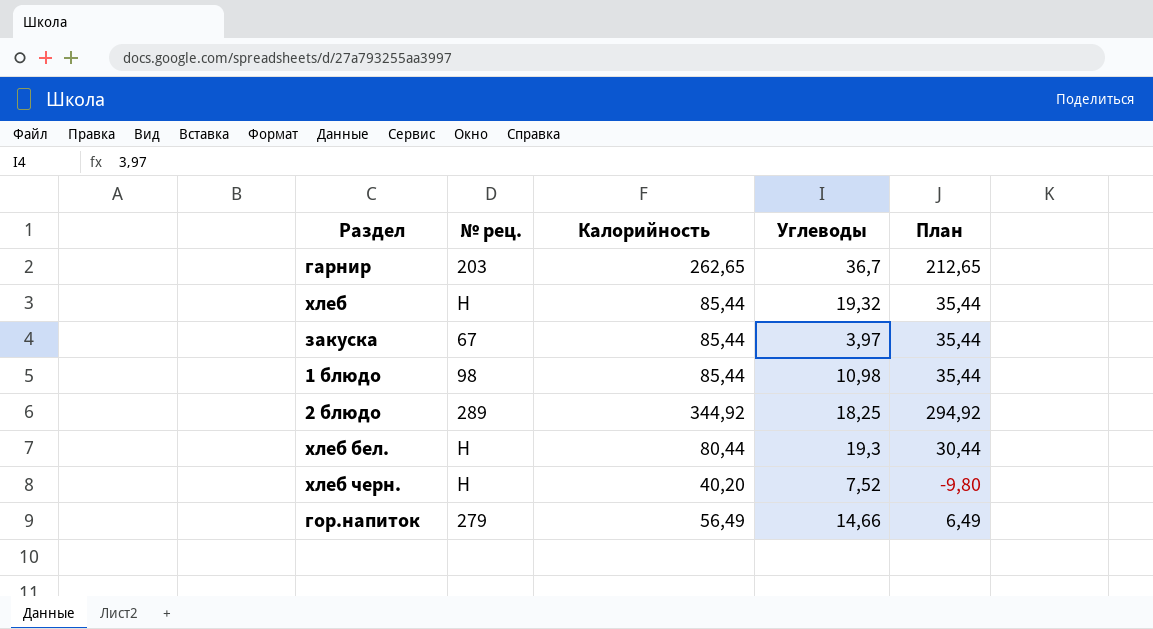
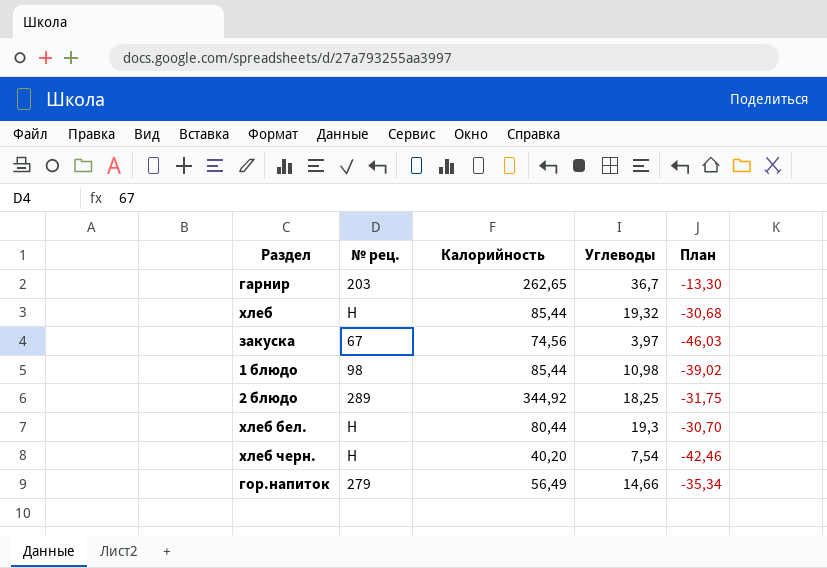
column План | formula: [Калорийность] - 50 -> [Углеводы] - 50
закуска | Калорийность: 85,44 -> 74,56
хлеб черн. | Углеводы: 7,52 -> 7,54

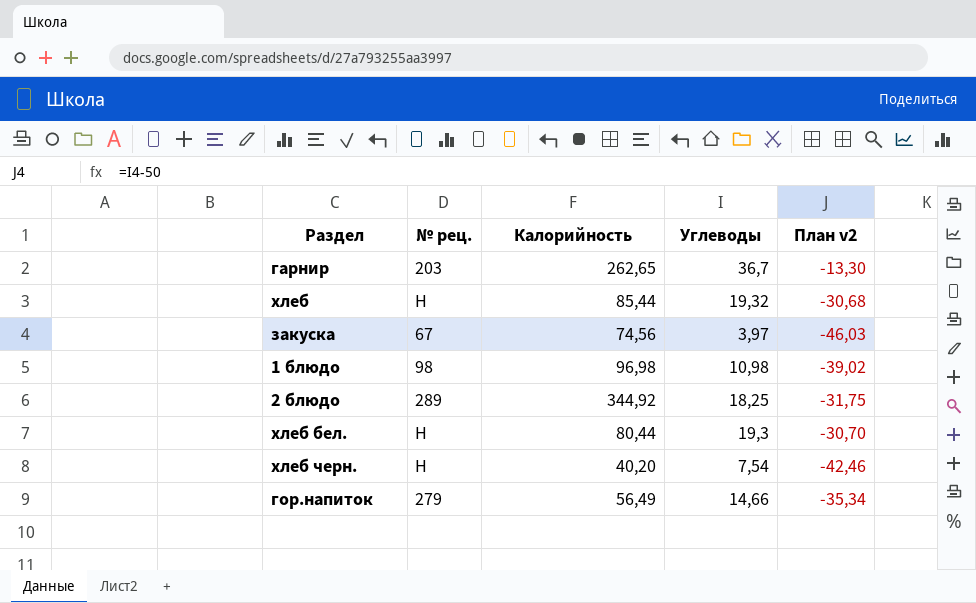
column name: План -> План v2
1 блюдо | Калорийность: 85,44 -> 96,98

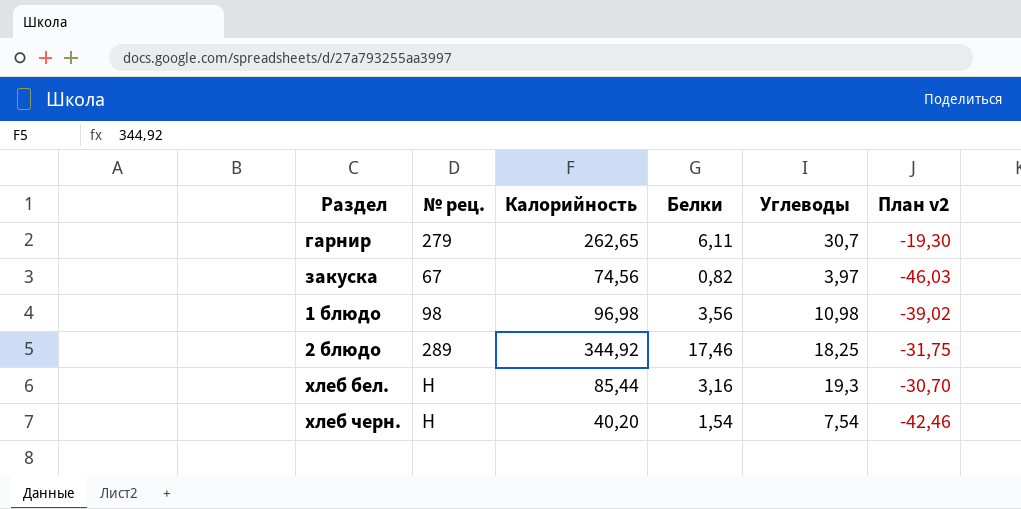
column Белки | position: none -> 4
row хлеб: Н | 85,44 | 19,32 | -30,68 -> none
row гор.напиток: 279 | 56,49 | 14,66 | -35,34 -> none
гарнир | № рец.: 203 -> 279
гарнир | Углеводы: 36,7 -> 30,7
гарнир | План v2: -13,30 -> -19,30
хлеб бел. | Калорийность: 80,44 -> 85,44

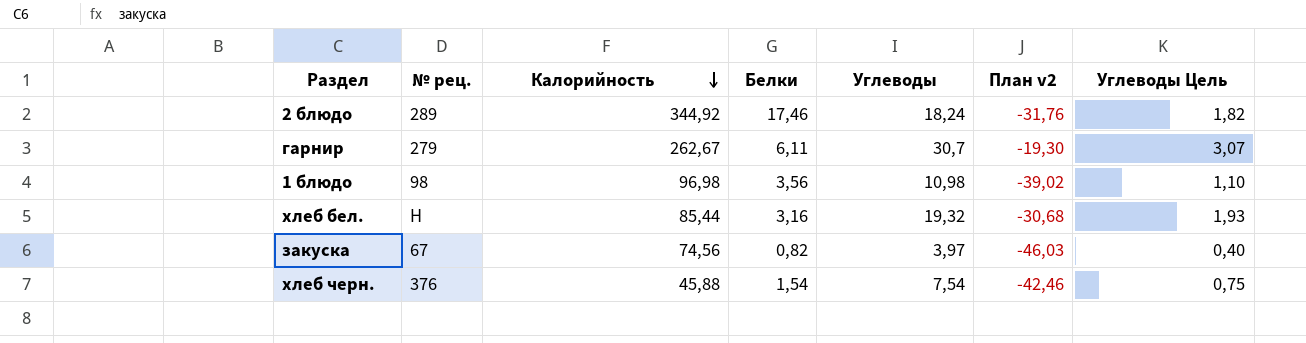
row order: none -> Калорийность descending
column Углеводы Цель | formula: none -> [Углеводы] * 0,1
2 блюдо | Углеводы: 18,25 -> 18,24
2 блюдо | План v2: -31,75 -> -31,76
гарнир | Калорийность: 262,65 -> 262,67
хлеб бел. | Углеводы: 19,3 -> 19,32
хлеб бел. | План v2: -30,70 -> -30,68
хлеб черн. | № рец.: Н -> 376
хлеб черн. | Калорийность: 40,20 -> 45,88

